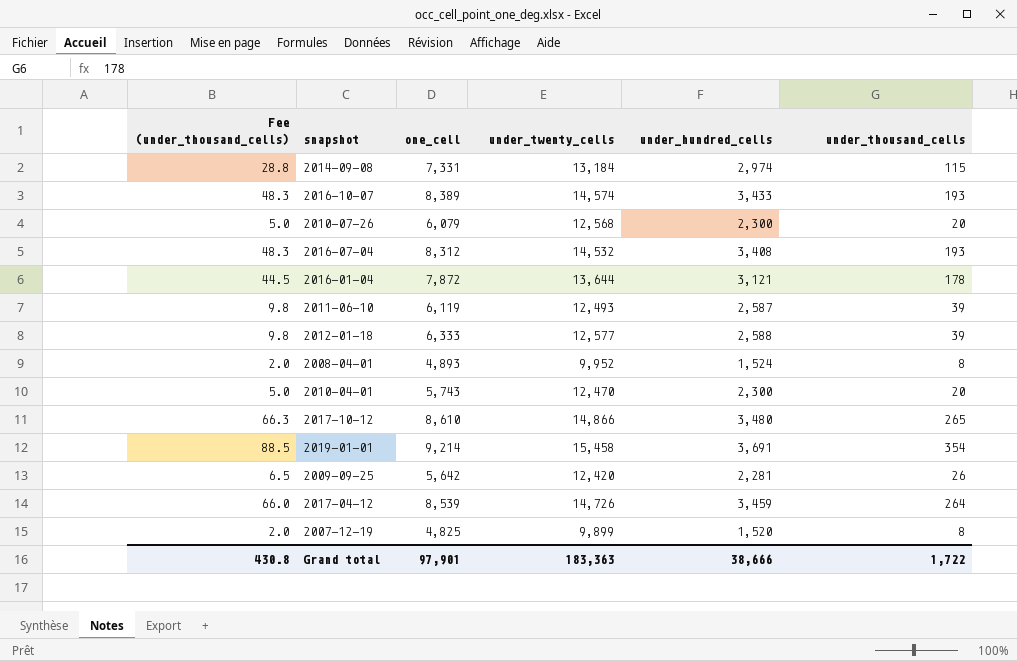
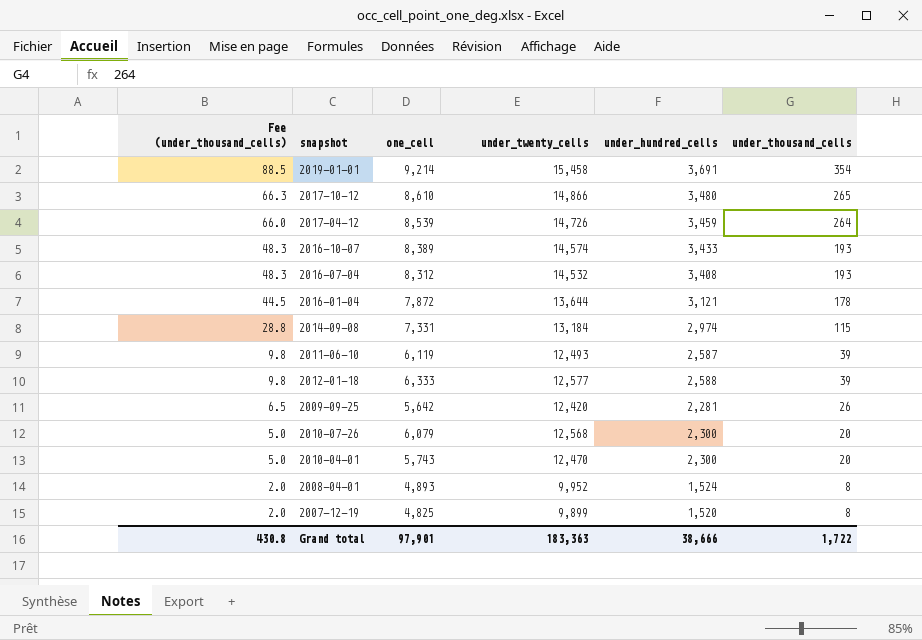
row order: none -> Fee (under_thousand_cells) descending

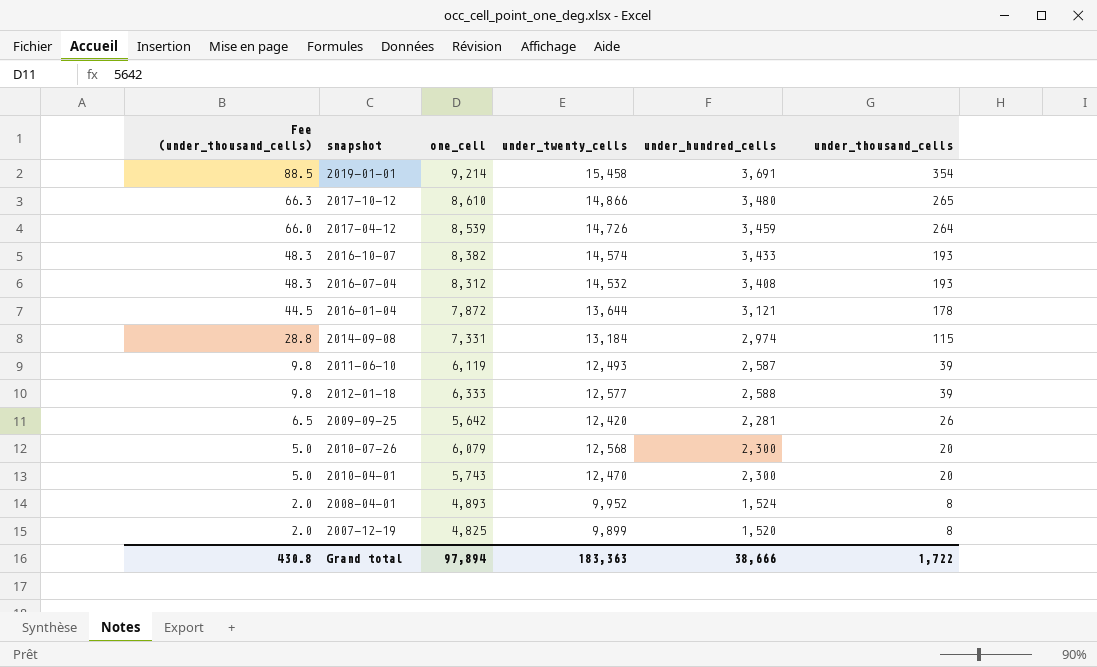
2016-10-07 | one_cell: 8,389 -> 8,382
Grand total | one_cell: 97,901 -> 97,894

